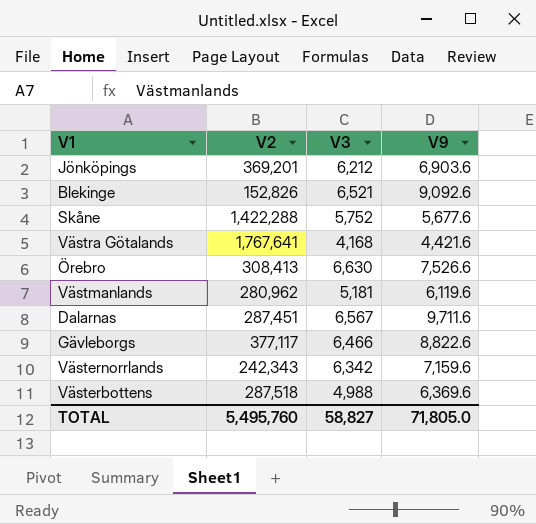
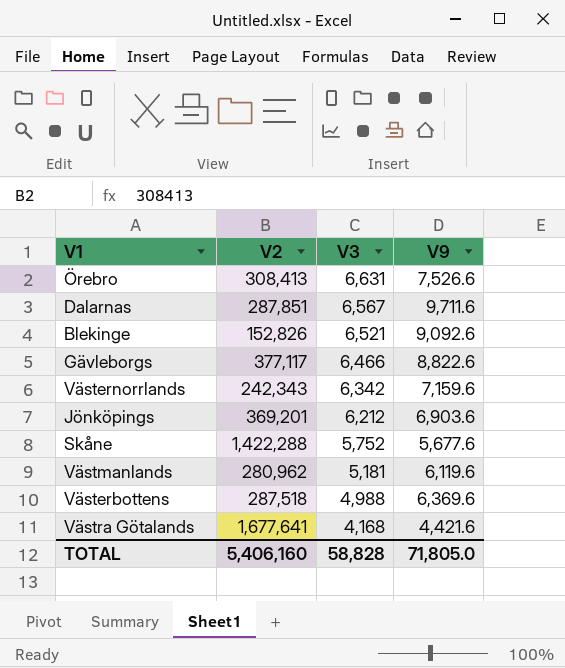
row order: none -> V3 descending
Örebro | V3: 6,630 -> 6,631
Dalarnas | V2: 287,451 -> 287,851
Västra Götalands | V2: 1,767,641 -> 1,677,641
TOTAL | V2: 5,495,760 -> 5,406,160
TOTAL | V3: 58,827 -> 58,828

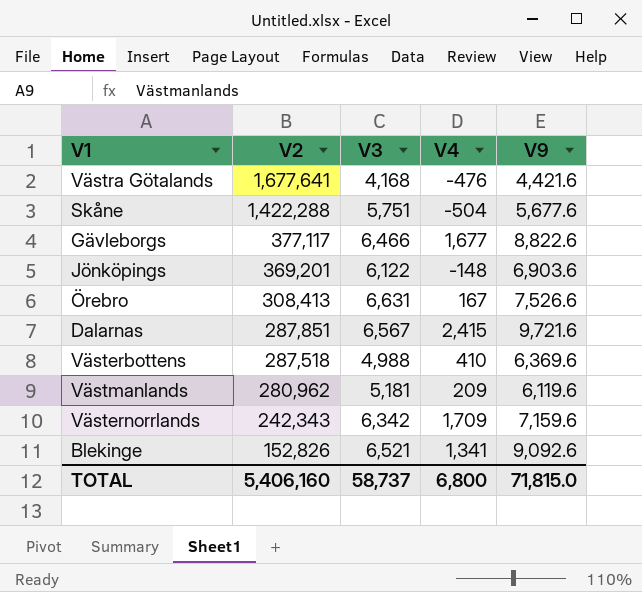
row order: V3 descending -> V2 descending
column V4 | position: none -> 4
Skåne | V3: 5,752 -> 5,751
Jönköpings | V3: 6,212 -> 6,122
Dalarnas | V9: 9,711.6 -> 9,721.6
TOTAL | V3: 58,828 -> 58,737
TOTAL | V9: 71,805.0 -> 71,815.0

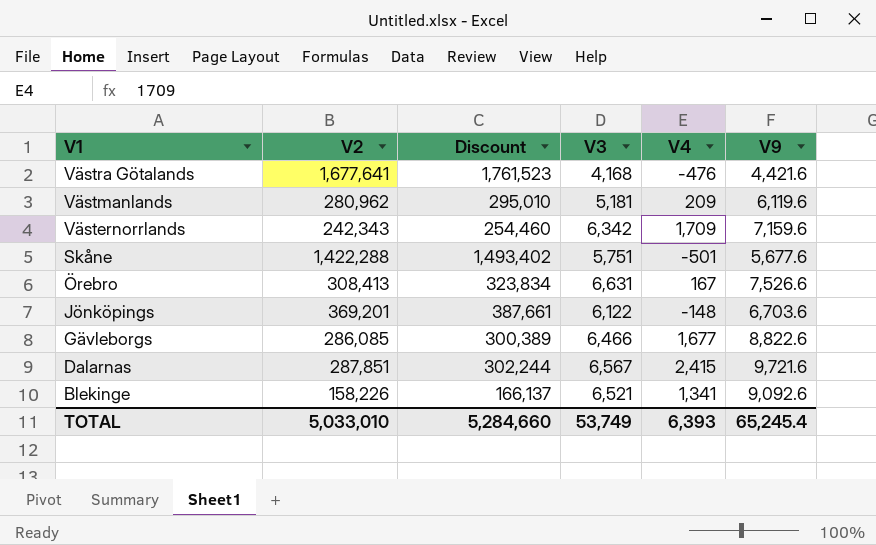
row order: V2 descending -> V1 descending
column Discount | formula: none -> [V2] * 1.05
row Västerbottens: 287,518 | 4,988 | 410 | 6,369.6 -> none
Skåne | V4: -504 -> -501
Jönköpings | V9: 6,903.6 -> 6,703.6
Gävleborgs | V2: 377,117 -> 286,085
Blekinge | V2: 152,826 -> 158,226
TOTAL | V2: 5,406,160 -> 5,033,010
TOTAL | V3: 58,737 -> 53,749
TOTAL | V4: 6,800 -> 6,393
TOTAL | V9: 71,815.0 -> 65,245.4

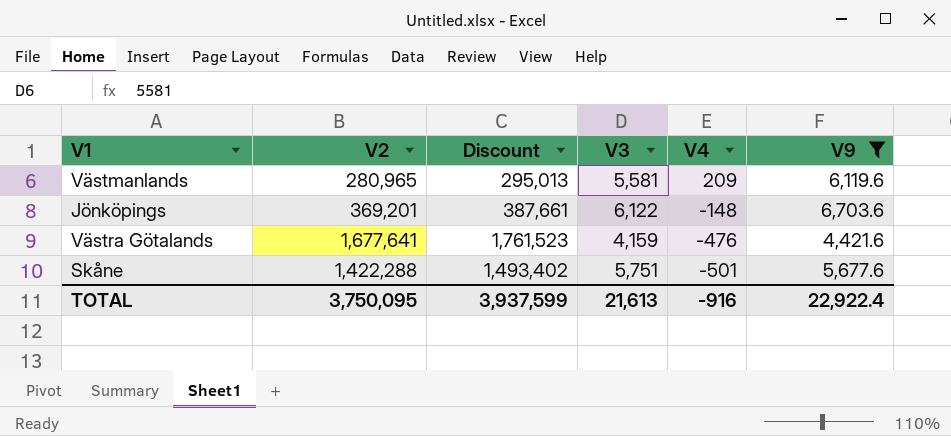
filter: none -> V9 <= 6,703.6
row order: V1 descending -> V4 descending
Västmanlands | V2: 280,962 -> 280,965
Västmanlands | Discount: 295,010 -> 295,013
Västmanlands | V3: 5,181 -> 5,581
Västra Götalands | V3: 4,168 -> 4,159
TOTAL | V2: 5,033,010 -> 3,750,095
TOTAL | Discount: 5,284,660 -> 3,937,599
TOTAL | V3: 53,749 -> 21,613
TOTAL | V4: 6,393 -> -916
TOTAL | V9: 65,245.4 -> 22,922.4

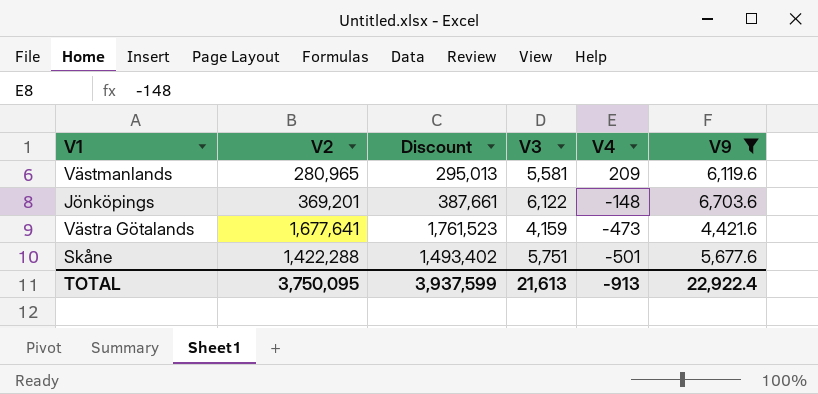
Västra Götalands | V4: -476 -> -473
TOTAL | V4: -916 -> -913

